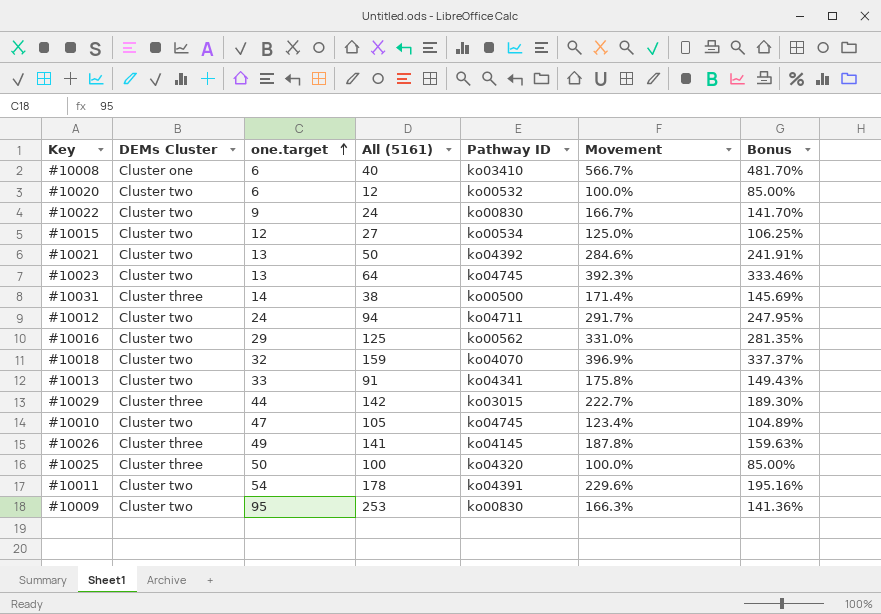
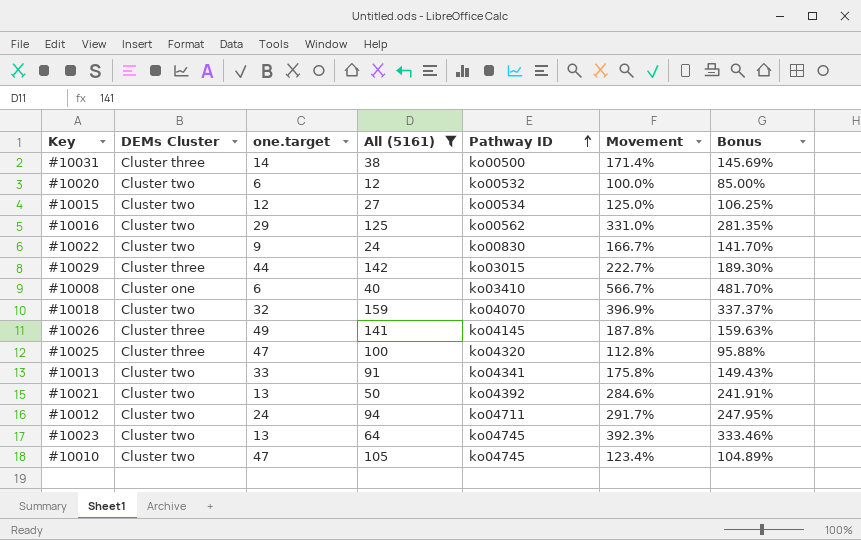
filter: none -> All (5161) <= 159
row order: one.target ascending -> Pathway ID ascending
#10025 | one.target: 50 -> 47
#10025 | Movement: 100.0% -> 112.8%
#10025 | Bonus: 85.00% -> 95.88%

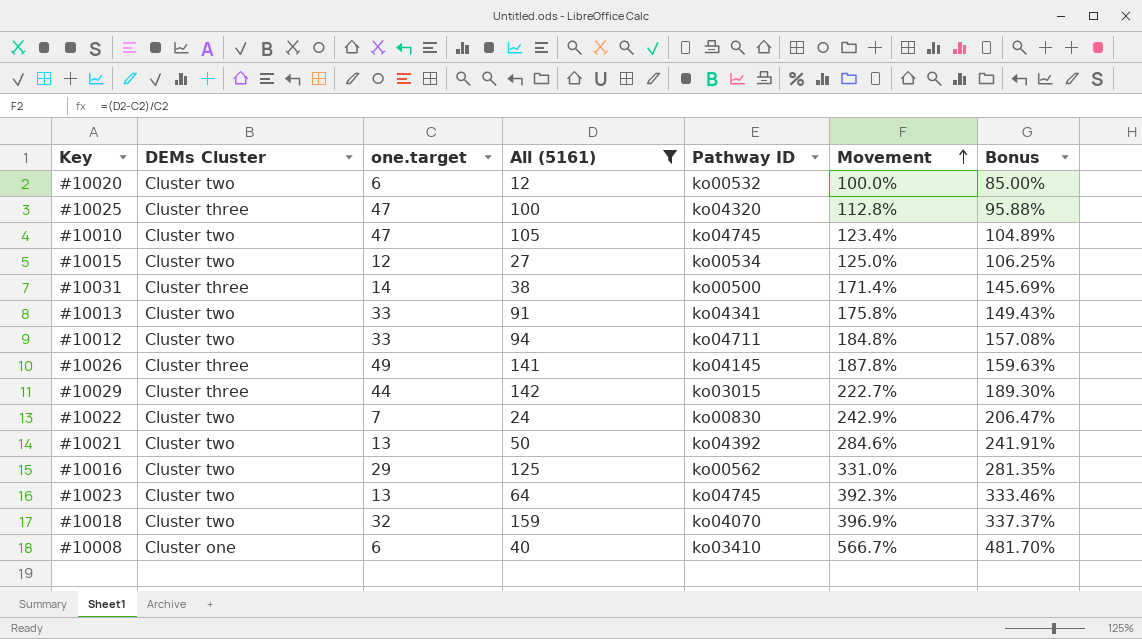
row order: Pathway ID ascending -> Movement ascending
#10012 | one.target: 24 -> 33
#10012 | Movement: 291.7% -> 184.8%
#10012 | Bonus: 247.95% -> 157.08%
#10022 | one.target: 9 -> 7
#10022 | Movement: 166.7% -> 242.9%
#10022 | Bonus: 141.70% -> 206.47%

